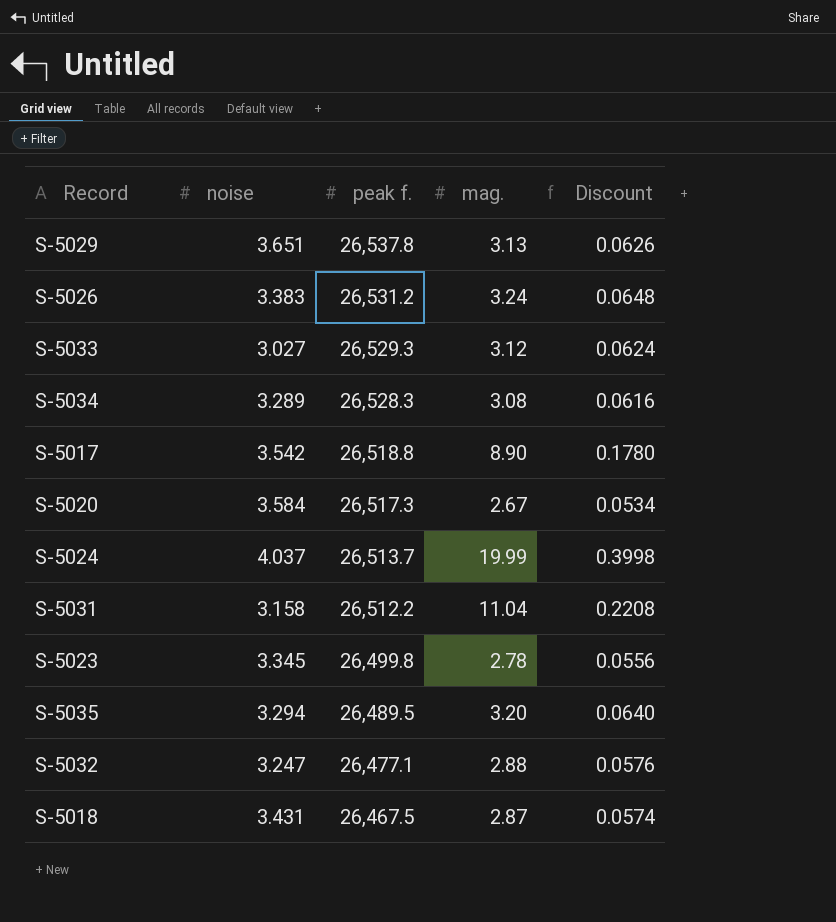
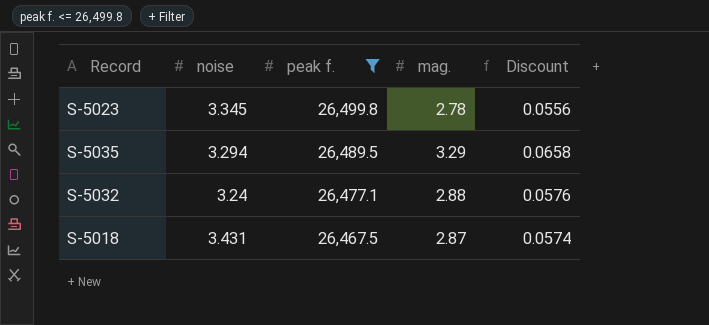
filter: none -> peak f. <= 26,499.8
S-5035 | mag.: 3.20 -> 3.29
S-5035 | Discount: 0.0640 -> 0.0658
S-5032 | noise: 3.247 -> 3.24

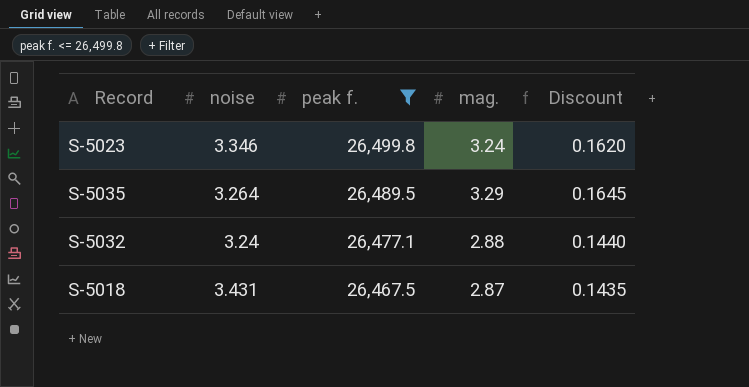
column Discount | formula: [mag.] * 0.02 -> [mag.] * 0.05
S-5023 | noise: 3.345 -> 3.346
S-5023 | mag.: 2.78 -> 3.24
S-5035 | noise: 3.294 -> 3.264

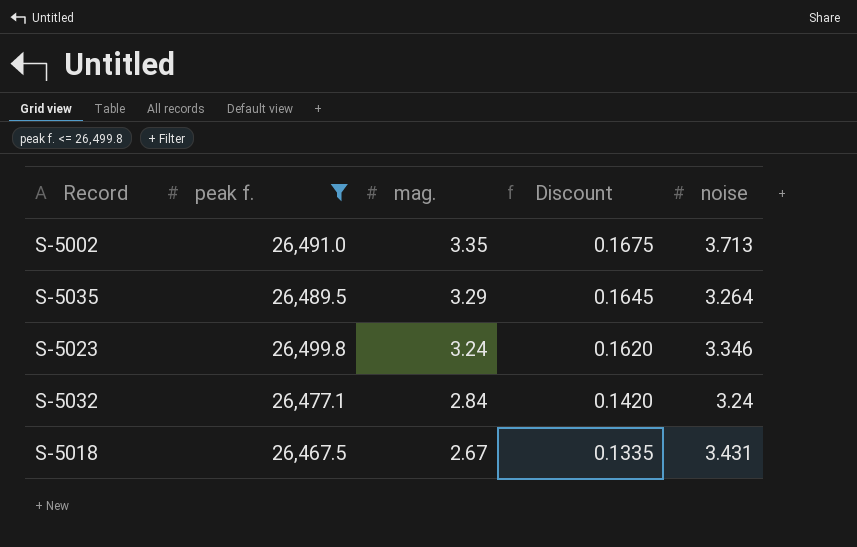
row order: peak f. descending -> mag. descending
column noise | position: 2 -> 5
row S-5002: none -> 26,491.0 | 3.35 | 0.1675 | 3.713
S-5032 | mag.: 2.88 -> 2.84
S-5032 | Discount: 0.1440 -> 0.1420
S-5018 | mag.: 2.87 -> 2.67
S-5018 | Discount: 0.1435 -> 0.1335

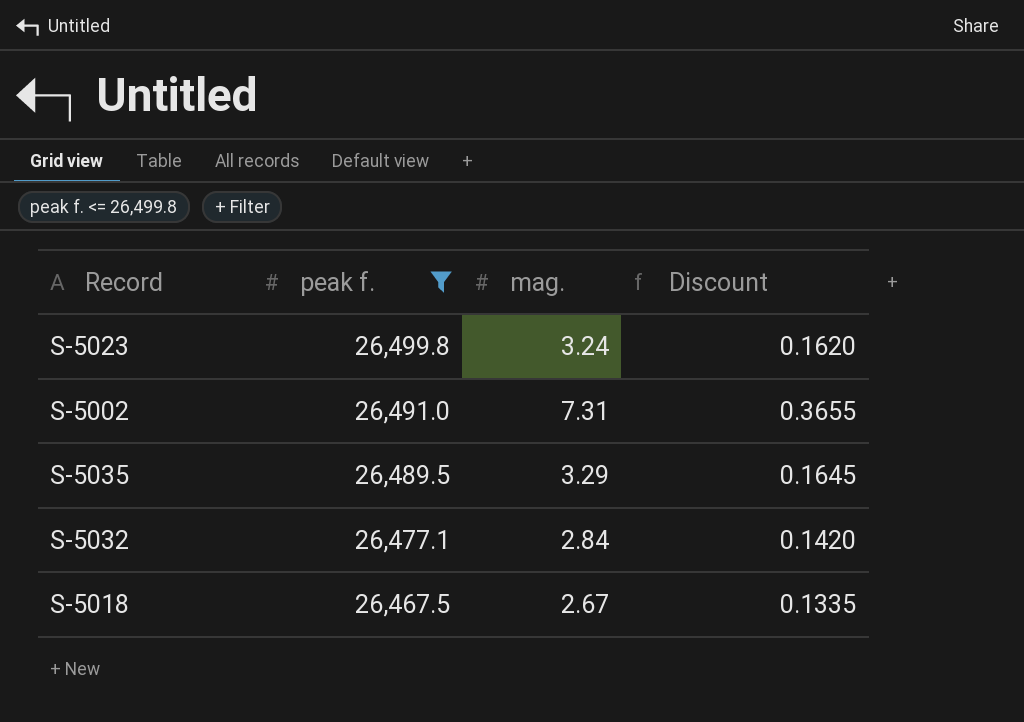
row order: mag. descending -> peak f. descending
column noise | position: 5 -> none
S-5002 | mag.: 3.35 -> 7.31
S-5002 | Discount: 0.1675 -> 0.3655

